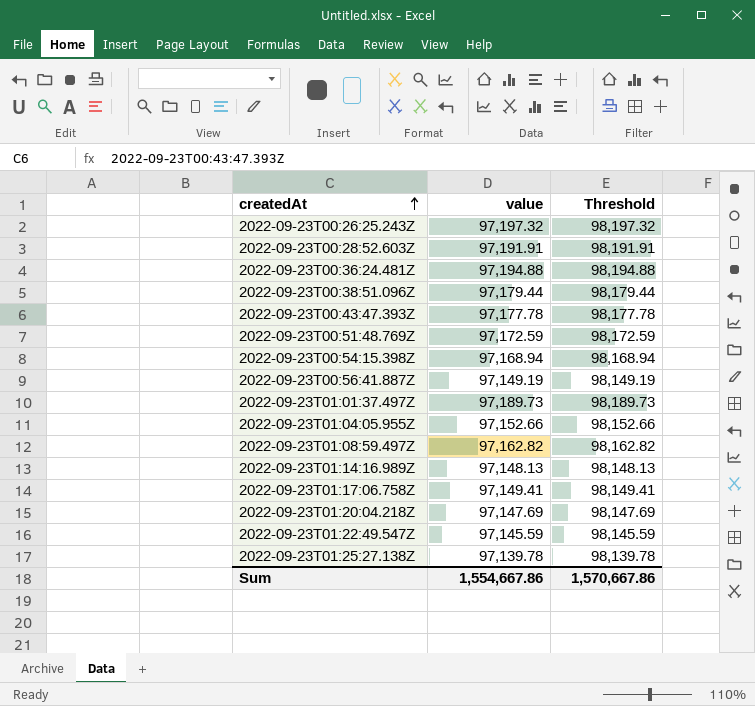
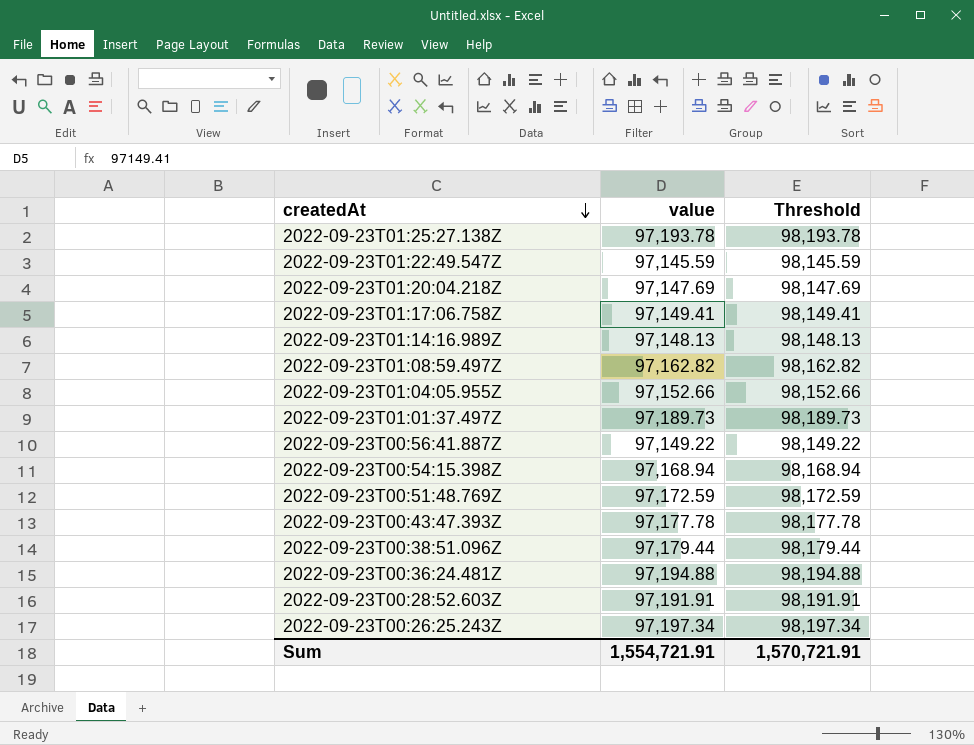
row order: createdAt ascending -> createdAt descending
2022-09-23T01:25:27.138Z | value: 97,139.78 -> 97,193.78
2022-09-23T01:25:27.138Z | Threshold: 98,139.78 -> 98,193.78
2022-09-23T00:56:41.887Z | value: 97,149.19 -> 97,149.22
2022-09-23T00:56:41.887Z | Threshold: 98,149.19 -> 98,149.22
2022-09-23T00:26:25.243Z | value: 97,197.32 -> 97,197.34
2022-09-23T00:26:25.243Z | Threshold: 98,197.32 -> 98,197.34
Sum | value: 1,554,667.86 -> 1,554,721.91
Sum | Threshold: 1,570,667.86 -> 1,570,721.91

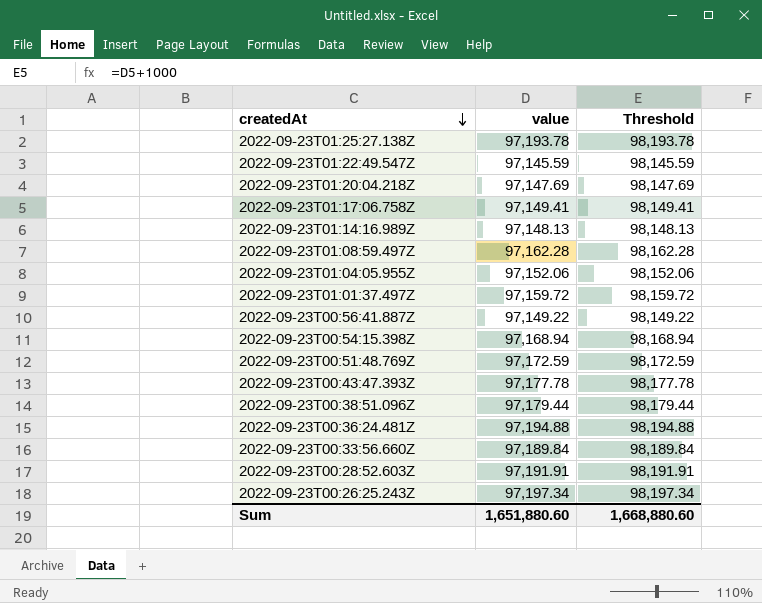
2022-09-23T01:08:59.497Z | value: 97,162.82 -> 97,162.28
2022-09-23T01:08:59.497Z | Threshold: 98,162.82 -> 98,162.28
2022-09-23T01:04:05.955Z | value: 97,152.66 -> 97,152.06
2022-09-23T01:04:05.955Z | Threshold: 98,152.66 -> 98,152.06
2022-09-23T01:01:37.497Z | value: 97,189.73 -> 97,159.72
2022-09-23T01:01:37.497Z | Threshold: 98,189.73 -> 98,159.72
row 2022-09-23T00:33:56.660Z: none -> 97,189.84 | 98,189.84
Sum | value: 1,554,721.91 -> 1,651,880.60
Sum | Threshold: 1,570,721.91 -> 1,668,880.60

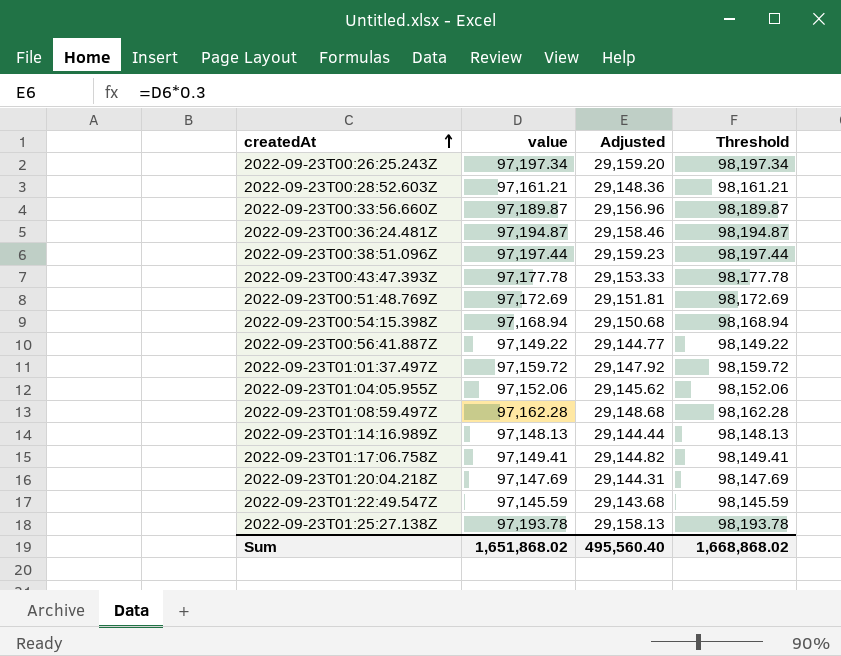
row order: createdAt descending -> createdAt ascending
column Adjusted | formula: none -> [value] * 0.3
2022-09-23T00:28:52.603Z | value: 97,191.91 -> 97,161.21
2022-09-23T00:28:52.603Z | Threshold: 98,191.91 -> 98,161.21
2022-09-23T00:33:56.660Z | value: 97,189.84 -> 97,189.87
2022-09-23T00:33:56.660Z | Threshold: 98,189.84 -> 98,189.87
2022-09-23T00:36:24.481Z | value: 97,194.88 -> 97,194.87
2022-09-23T00:36:24.481Z | Threshold: 98,194.88 -> 98,194.87
2022-09-23T00:38:51.096Z | value: 97,179.44 -> 97,197.44
2022-09-23T00:38:51.096Z | Threshold: 98,179.44 -> 98,197.44
2022-09-23T00:51:48.769Z | value: 97,172.59 -> 97,172.69
2022-09-23T00:51:48.769Z | Threshold: 98,172.59 -> 98,172.69
Sum | value: 1,651,880.60 -> 1,651,868.02
Sum | Threshold: 1,668,880.60 -> 1,668,868.02

